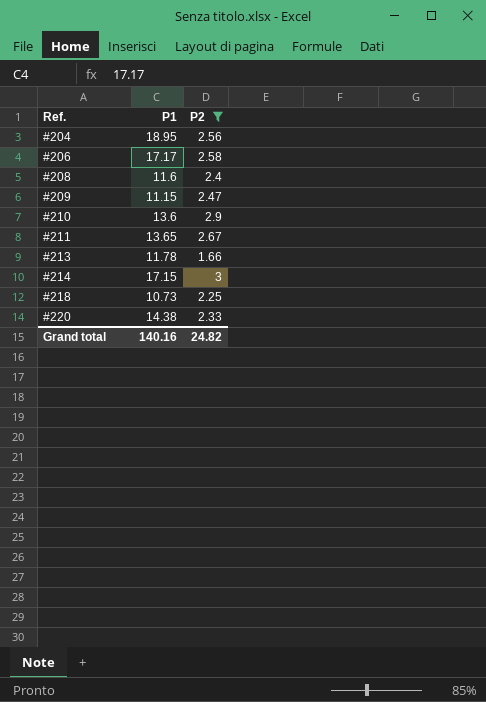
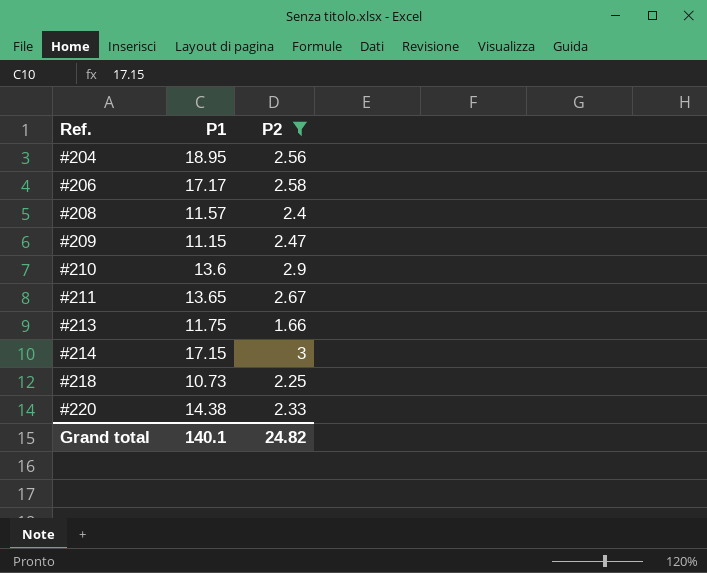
#208 | P1: 11.6 -> 11.57
#213 | P1: 11.78 -> 11.75
Grand total | P1: 140.16 -> 140.1

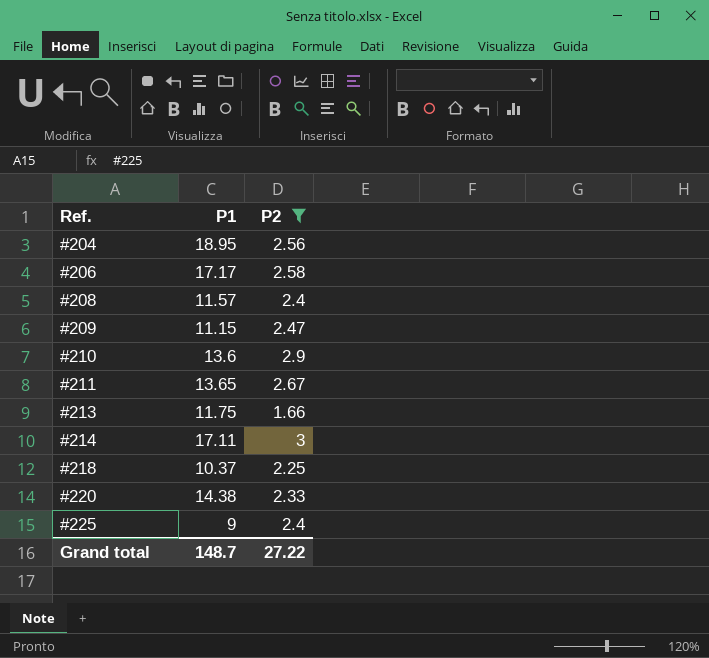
#214 | P1: 17.15 -> 17.11
#218 | P1: 10.73 -> 10.37
row #225: none -> 9 | 2.4
Grand total | P1: 140.1 -> 148.7
Grand total | P2: 24.82 -> 27.22

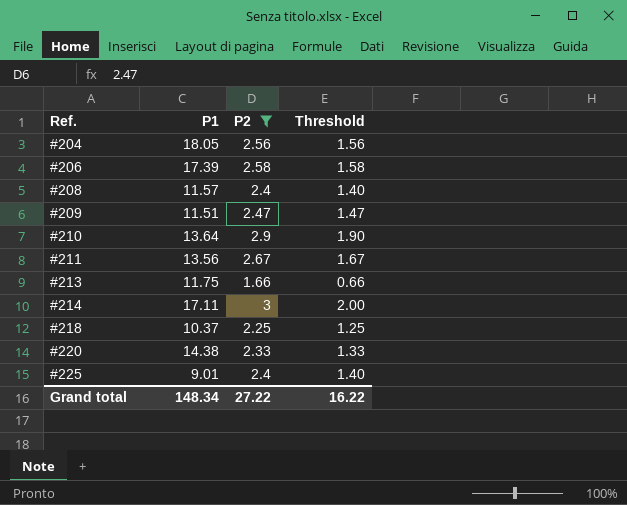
column Threshold | formula: none -> [P2] - 1
#204 | P1: 18.95 -> 18.05
#206 | P1: 17.17 -> 17.39
#209 | P1: 11.15 -> 11.51
#210 | P1: 13.6 -> 13.64
#211 | P1: 13.65 -> 13.56
#225 | P1: 9 -> 9.01
Grand total | P1: 148.7 -> 148.34

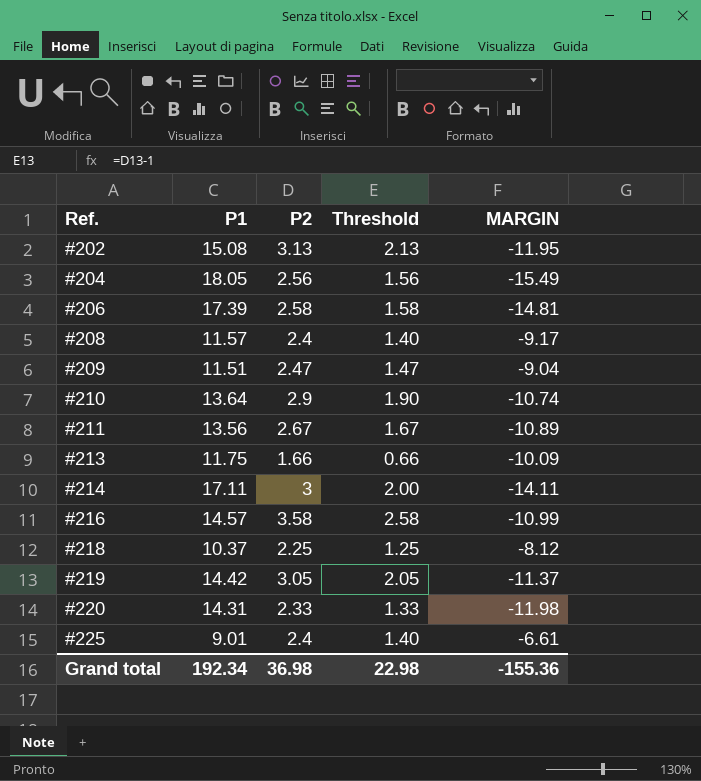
filter: P2 <= 3 -> none
column MARGIN | formula: none -> [P2] - [P1]
#220 | P1: 14.38 -> 14.31
Grand total | P1: 148.34 -> 192.34
Grand total | P2: 27.22 -> 36.98
Grand total | Threshold: 16.22 -> 22.98

